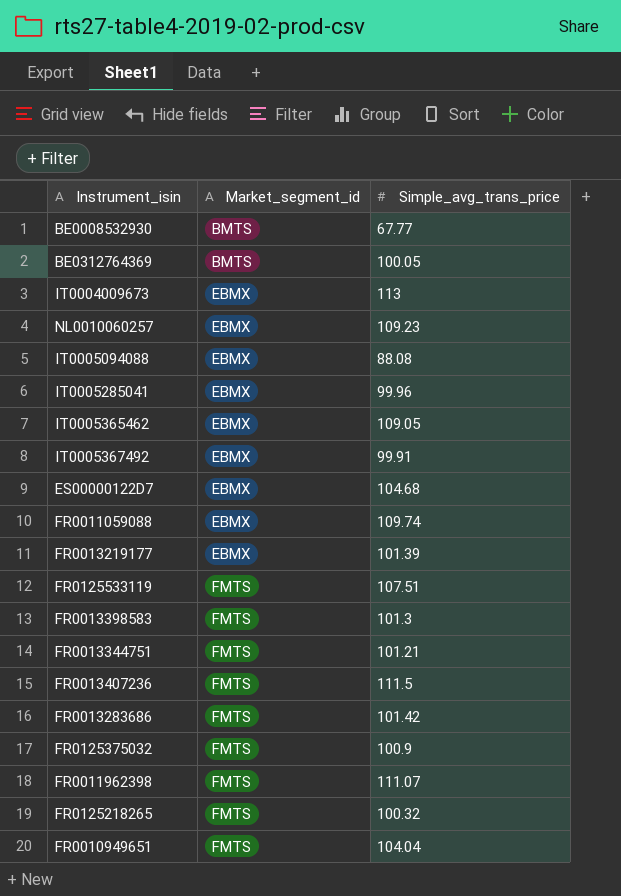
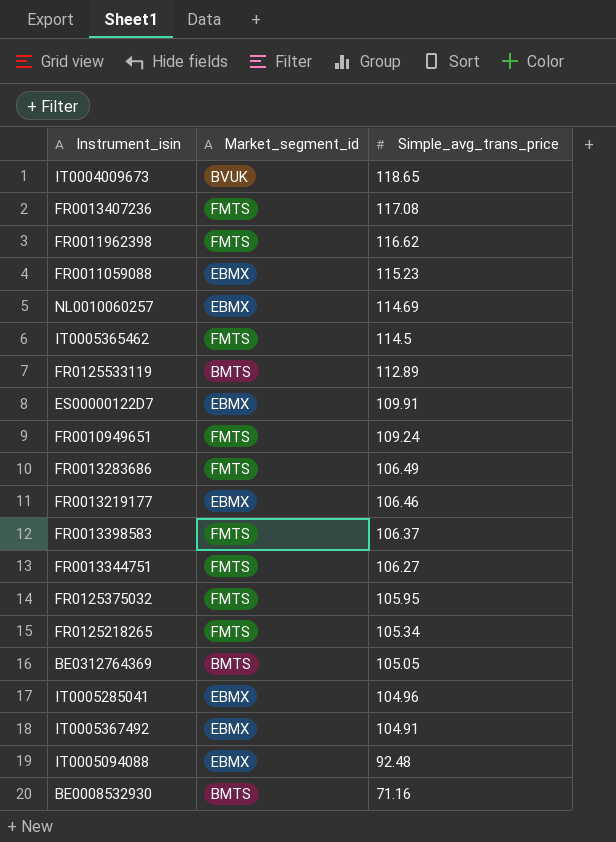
row order: Market_segment_id ascending -> Simple_avg_trans_price descending
IT0004009673 | Market_segment_id: EBMX -> BVUK
IT0004009673 | Simple_avg_trans_price: 113 -> 118.65
FR0013407236 | Simple_avg_trans_price: 111.5 -> 117.08
FR0011962398 | Simple_avg_trans_price: 111.07 -> 116.62
FR0011059088 | Simple_avg_trans_price: 109.74 -> 115.23
NL0010060257 | Simple_avg_trans_price: 109.23 -> 114.69
IT0005365462 | Market_segment_id: EBMX -> FMTS
IT0005365462 | Simple_avg_trans_price: 109.05 -> 114.5
FR0125533119 | Market_segment_id: FMTS -> BMTS
FR0125533119 | Simple_avg_trans_price: 107.51 -> 112.89
ES00000122D7 | Simple_avg_trans_price: 104.68 -> 109.91
FR0010949651 | Simple_avg_trans_price: 104.04 -> 109.24
FR0013283686 | Simple_avg_trans_price: 101.42 -> 106.49
FR0013219177 | Simple_avg_trans_price: 101.39 -> 106.46
FR0013398583 | Simple_avg_trans_price: 101.3 -> 106.37
FR0013344751 | Simple_avg_trans_price: 101.21 -> 106.27
FR0125375032 | Simple_avg_trans_price: 100.9 -> 105.95
FR0125218265 | Simple_avg_trans_price: 100.32 -> 105.34
BE0312764369 | Simple_avg_trans_price: 100.05 -> 105.05
IT0005285041 | Simple_avg_trans_price: 99.96 -> 104.96
IT0005367492 | Simple_avg_trans_price: 99.91 -> 104.91
IT0005094088 | Simple_avg_trans_price: 88.08 -> 92.48
BE0008532930 | Simple_avg_trans_price: 67.77 -> 71.16

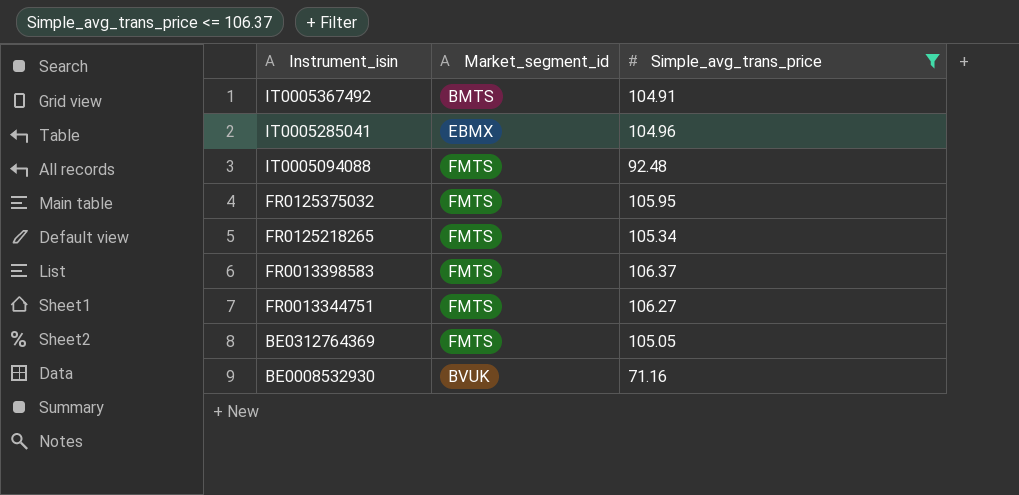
filter: none -> Simple_avg_trans_price <= 106.37
row order: Simple_avg_trans_price descending -> Instrument_isin descending
IT0005367492 | Market_segment_id: EBMX -> BMTS
IT0005094088 | Market_segment_id: EBMX -> FMTS
BE0312764369 | Market_segment_id: BMTS -> FMTS
BE0008532930 | Market_segment_id: BMTS -> BVUK

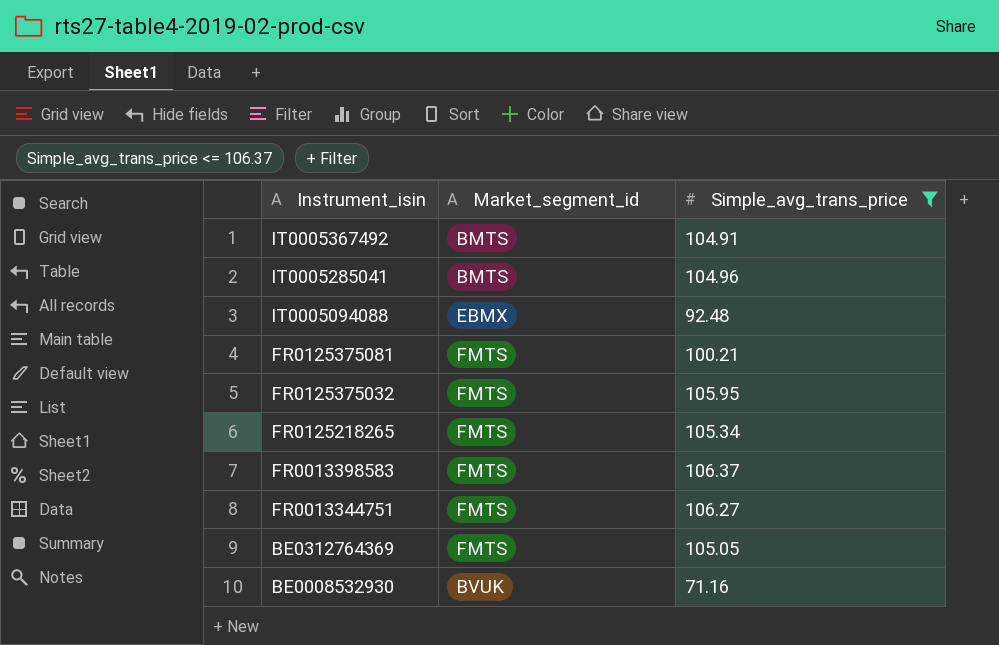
IT0005285041 | Market_segment_id: EBMX -> BMTS
IT0005094088 | Market_segment_id: FMTS -> EBMX
row FR0125375081: none -> FMTS | 100.21

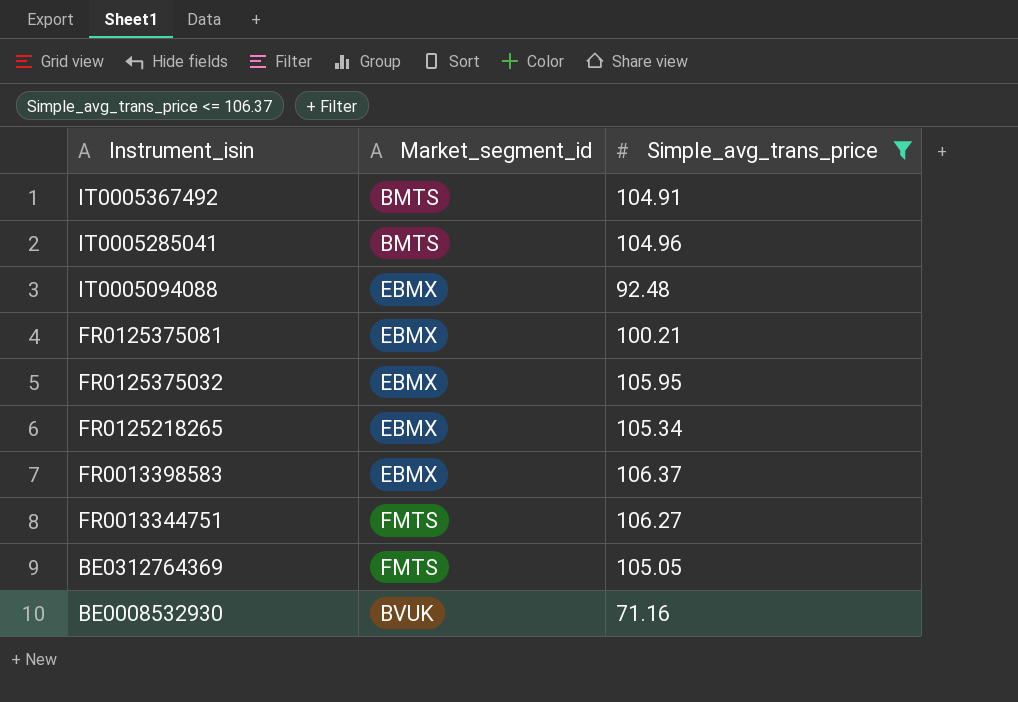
FR0125375081 | Market_segment_id: FMTS -> EBMX
FR0125375032 | Market_segment_id: FMTS -> EBMX
FR0125218265 | Market_segment_id: FMTS -> EBMX
FR0013398583 | Market_segment_id: FMTS -> EBMX

